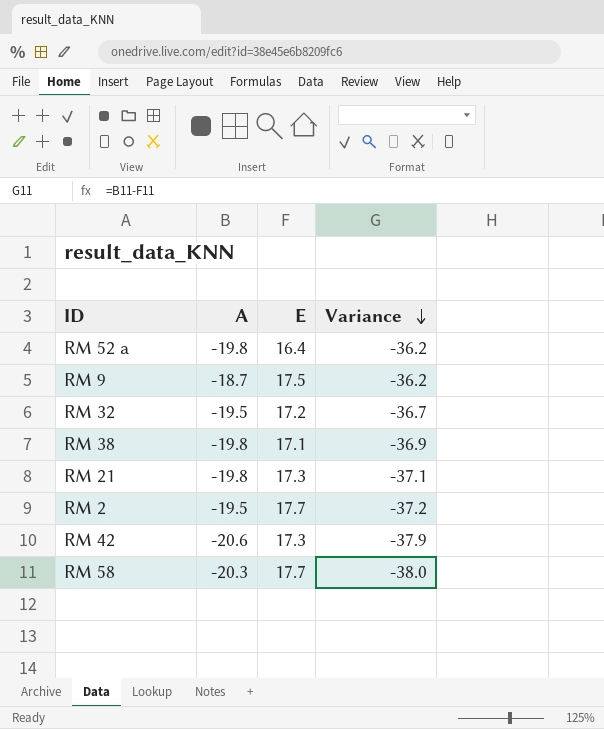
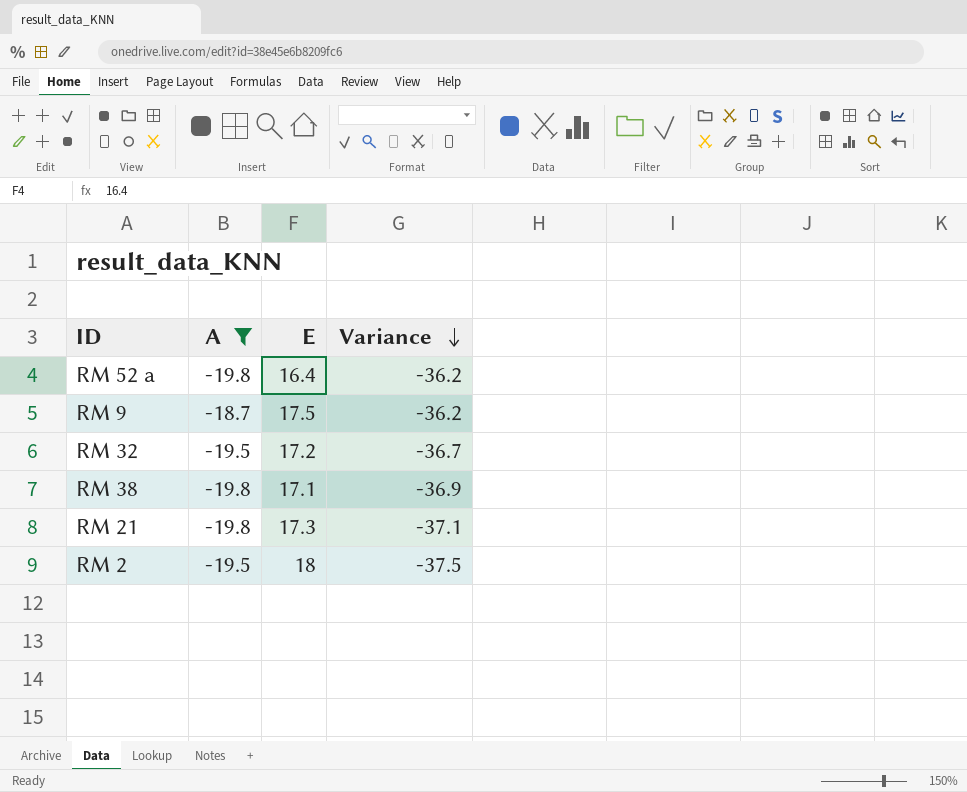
filter: none -> A >= -19.8
RM 2 | E: 17.7 -> 18
RM 2 | Variance: -37.2 -> -37.5

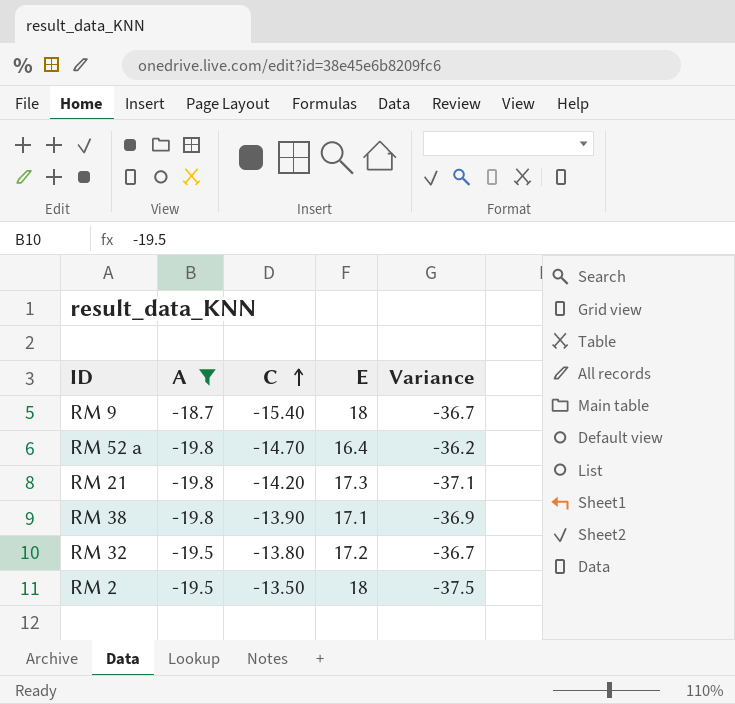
row order: Variance descending -> C ascending
column C | position: none -> 3
RM 9 | E: 17.5 -> 18
RM 9 | Variance: -36.2 -> -36.7

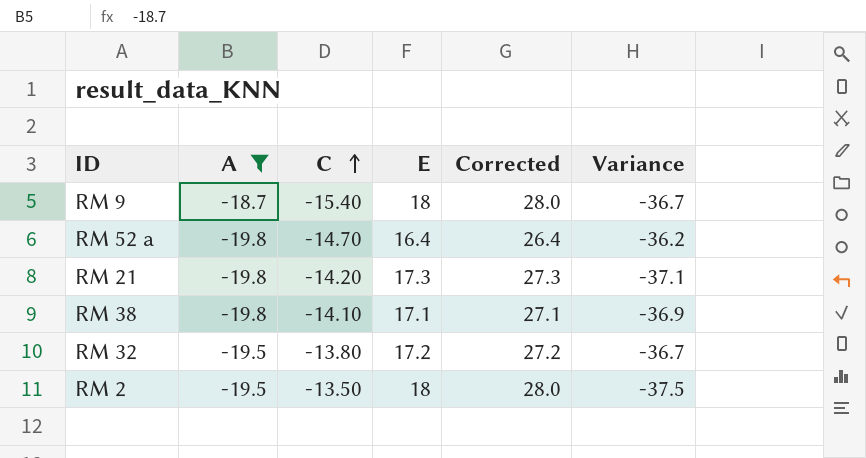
column Corrected | formula: none -> [E] + 10
RM 38 | C: -13.90 -> -14.10

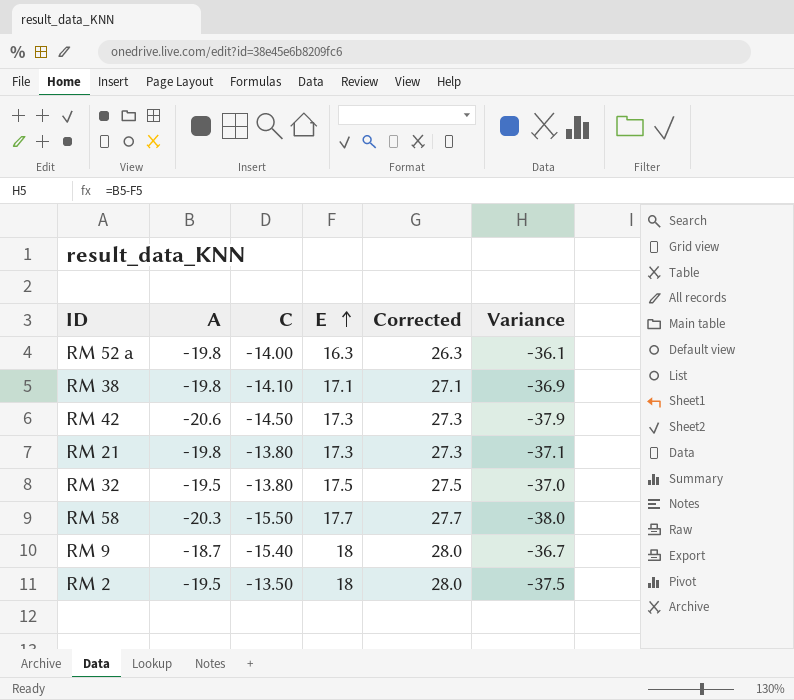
filter: A >= -19.8 -> none
row order: C ascending -> E ascending
RM 52 a | C: -14.70 -> -14.00
RM 52 a | E: 16.4 -> 16.3
RM 52 a | Corrected: 26.4 -> 26.3
RM 52 a | Variance: -36.2 -> -36.1
RM 21 | C: -14.20 -> -13.80
RM 32 | E: 17.2 -> 17.5
RM 32 | Corrected: 27.2 -> 27.5
RM 32 | Variance: -36.7 -> -37.0

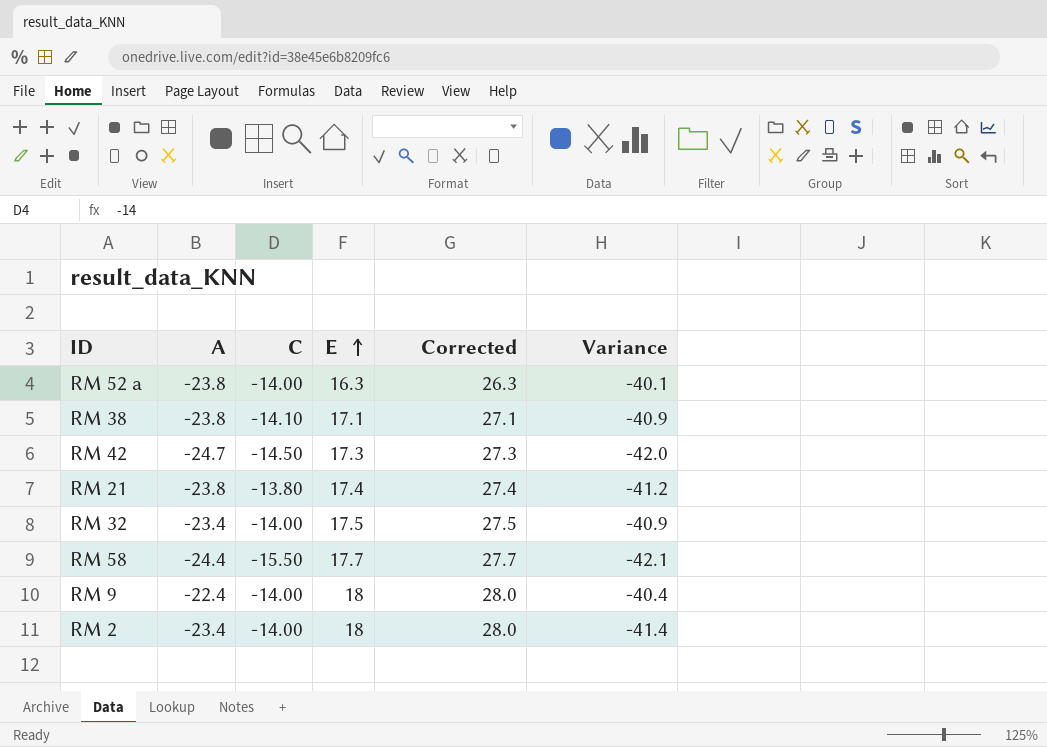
RM 52 a | A: -19.8 -> -23.8
RM 52 a | Variance: -36.1 -> -40.1
RM 38 | A: -19.8 -> -23.8
RM 38 | Variance: -36.9 -> -40.9
RM 42 | A: -20.6 -> -24.7
RM 42 | Variance: -37.9 -> -42.0
RM 21 | A: -19.8 -> -23.8
RM 21 | E: 17.3 -> 17.4
RM 21 | Corrected: 27.3 -> 27.4
RM 21 | Variance: -37.1 -> -41.2
RM 32 | A: -19.5 -> -23.4
RM 32 | C: -13.80 -> -14.00
RM 32 | Variance: -37.0 -> -40.9
RM 58 | A: -20.3 -> -24.4
RM 58 | Variance: -38.0 -> -42.1
RM 9 | A: -18.7 -> -22.4
RM 9 | C: -15.40 -> -14.00
RM 9 | Variance: -36.7 -> -40.4
RM 2 | A: -19.5 -> -23.4
RM 2 | C: -13.50 -> -14.00
RM 2 | Variance: -37.5 -> -41.4

